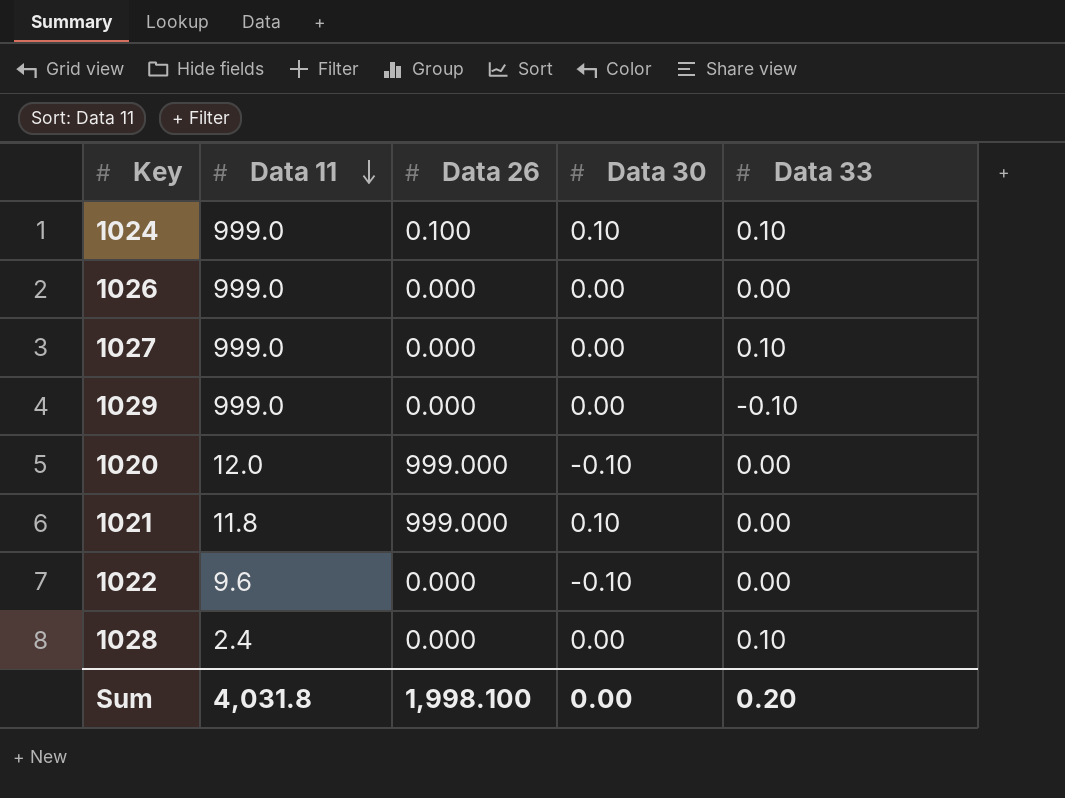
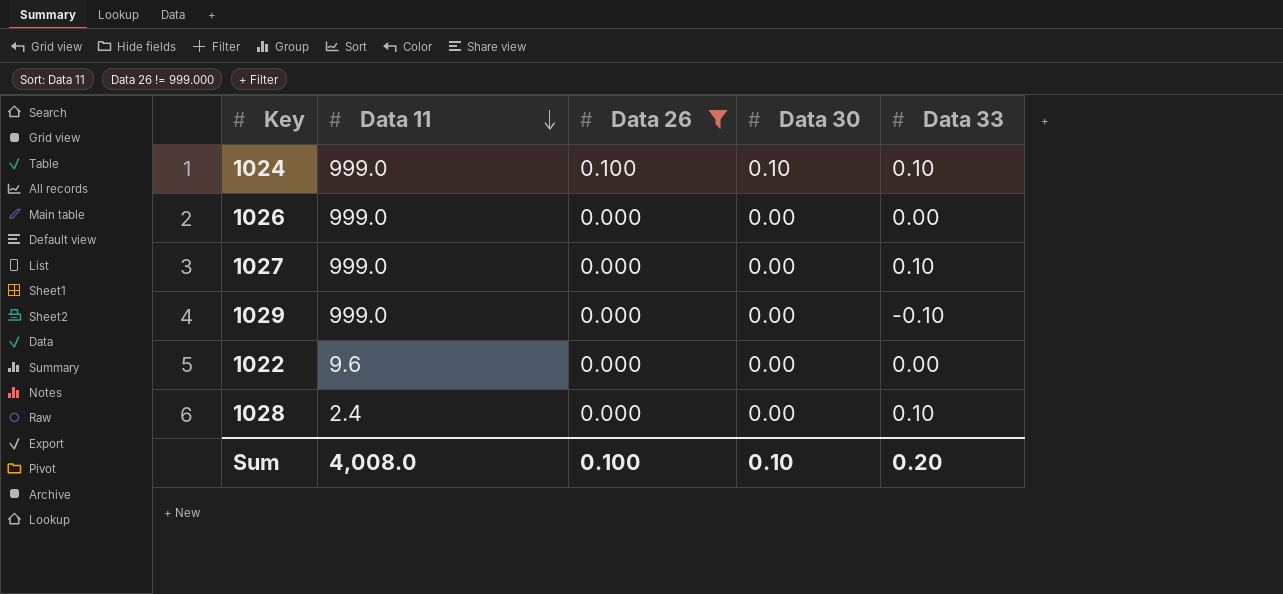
filter: none -> Data 26 != 999.000
1022 | Data 30: -0.10 -> 0.00
Sum | Data 11: 4,031.8 -> 4,008.0
Sum | Data 26: 1,998.100 -> 0.100
Sum | Data 30: 0.00 -> 0.10

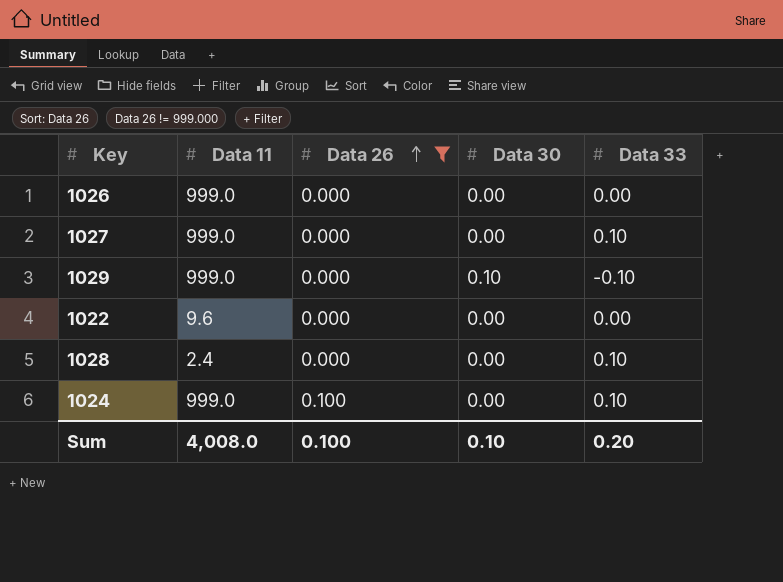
row order: Data 11 descending -> Data 26 ascending
1029 | Data 30: 0.00 -> 0.10
1024 | Data 30: 0.10 -> 0.00

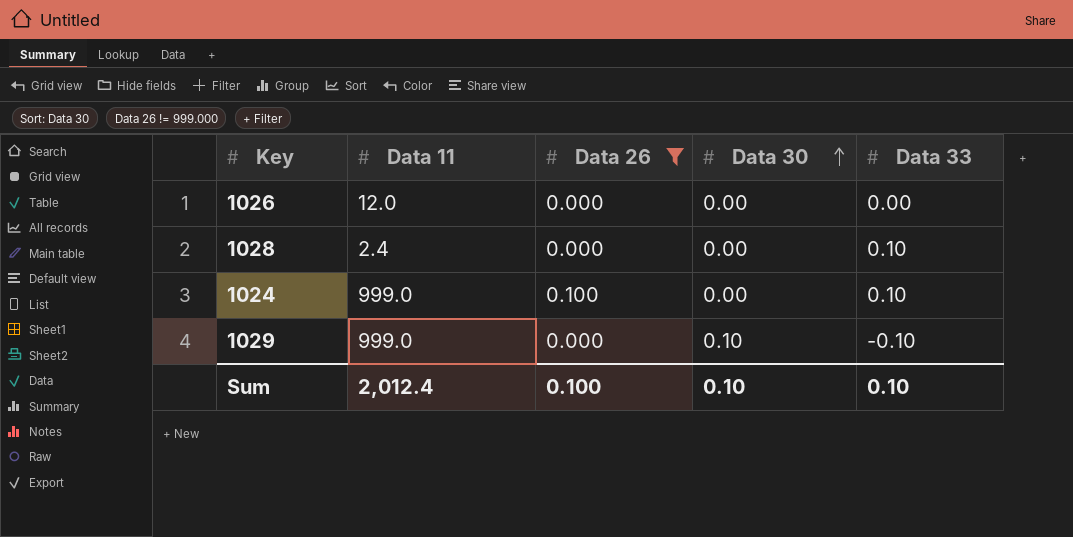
row order: Data 26 ascending -> Data 30 ascending
row 1027: 999.0 | 0.000 | 0.00 | 0.10 -> none
row 1022: 9.6 | 0.000 | 0.00 | 0.00 -> none
1026 | Data 11: 999.0 -> 12.0
Sum | Data 11: 4,008.0 -> 2,012.4
Sum | Data 33: 0.20 -> 0.10

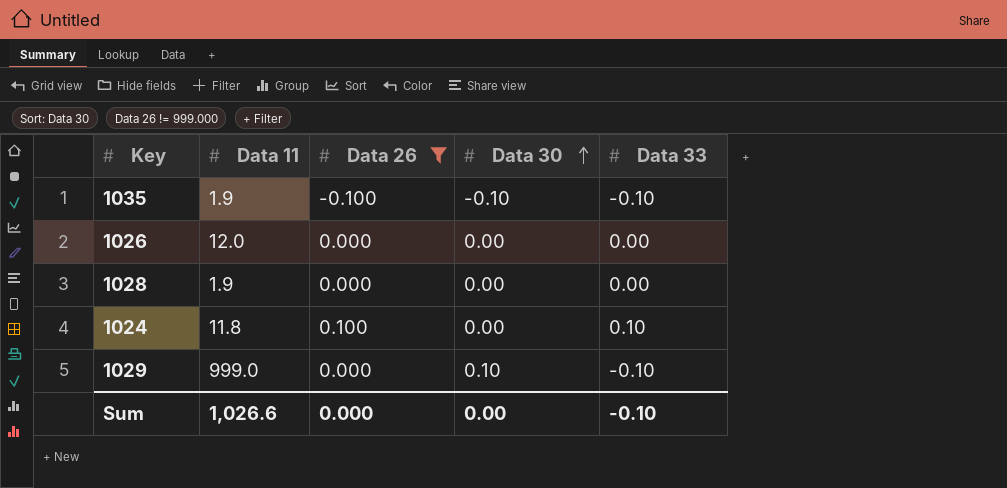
row 1035: none -> 1.9 | -0.100 | -0.10 | -0.10
1028 | Data 11: 2.4 -> 1.9
1028 | Data 33: 0.10 -> 0.00
1024 | Data 11: 999.0 -> 11.8
Sum | Data 11: 2,012.4 -> 1,026.6
Sum | Data 26: 0.100 -> 0.000
Sum | Data 30: 0.10 -> 0.00
Sum | Data 33: 0.10 -> -0.10

